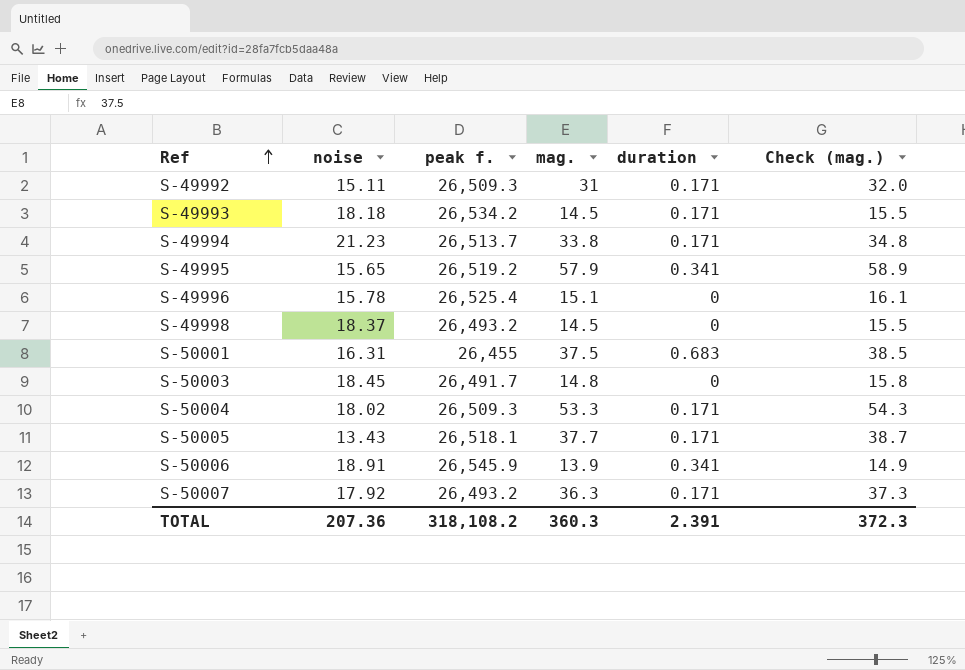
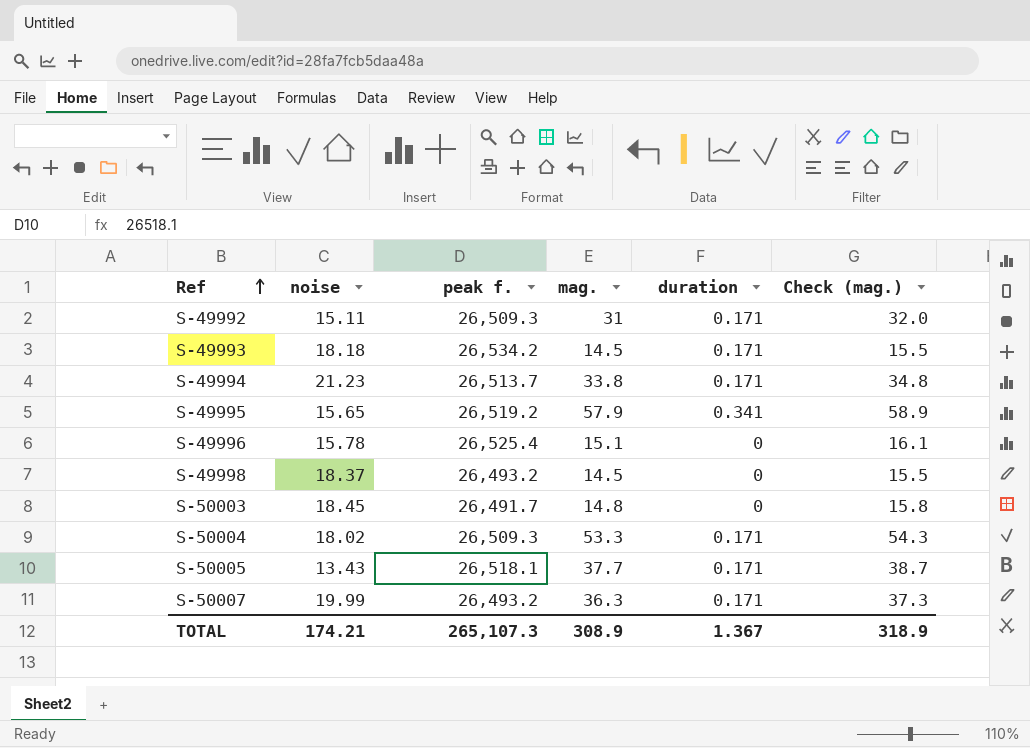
row S-50001: 16.31 | 26,455 | 37.5 | 0.683 | 38.5 -> none
row S-50006: 18.91 | 26,545.9 | 13.9 | 0.341 | 14.9 -> none
S-50007 | noise: 17.92 -> 19.99
TOTAL | noise: 207.36 -> 174.21
TOTAL | peak f.: 318,108.2 -> 265,107.3
TOTAL | mag.: 360.3 -> 308.9
TOTAL | duration: 2.391 -> 1.367
TOTAL | Check (mag.): 372.3 -> 318.9

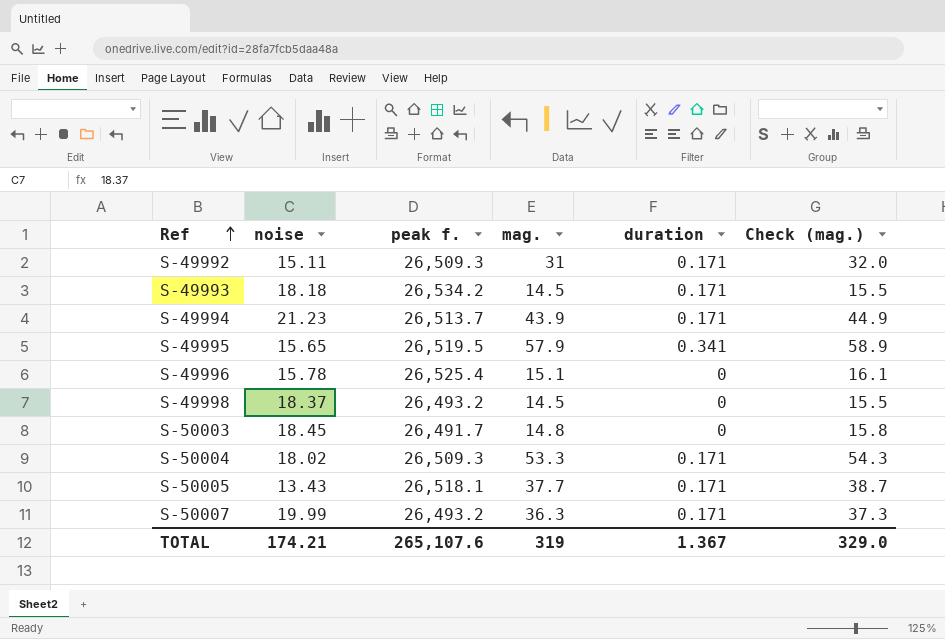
S-49994 | mag.: 33.8 -> 43.9
S-49994 | Check (mag.): 34.8 -> 44.9
S-49995 | peak f.: 26,519.2 -> 26,519.5
TOTAL | peak f.: 265,107.3 -> 265,107.6
TOTAL | mag.: 308.9 -> 319
TOTAL | Check (mag.): 318.9 -> 329.0

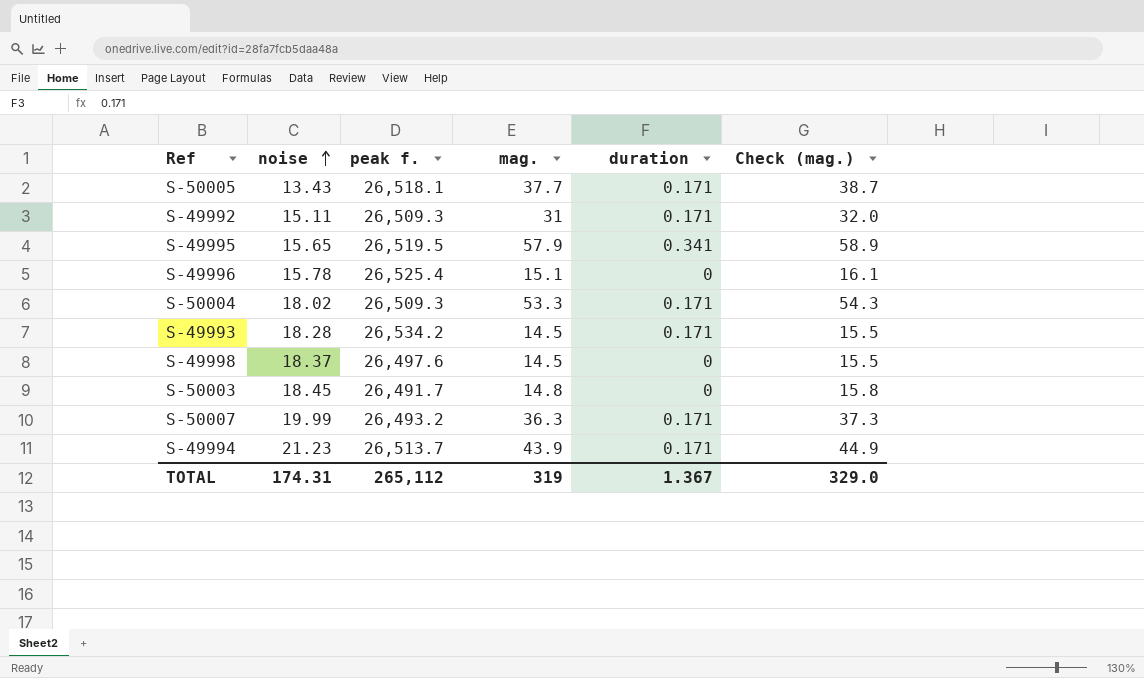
row order: Ref ascending -> noise ascending
S-49993 | noise: 18.18 -> 18.28
S-49998 | peak f.: 26,493.2 -> 26,497.6
TOTAL | noise: 174.21 -> 174.31
TOTAL | peak f.: 265,107.6 -> 265,112

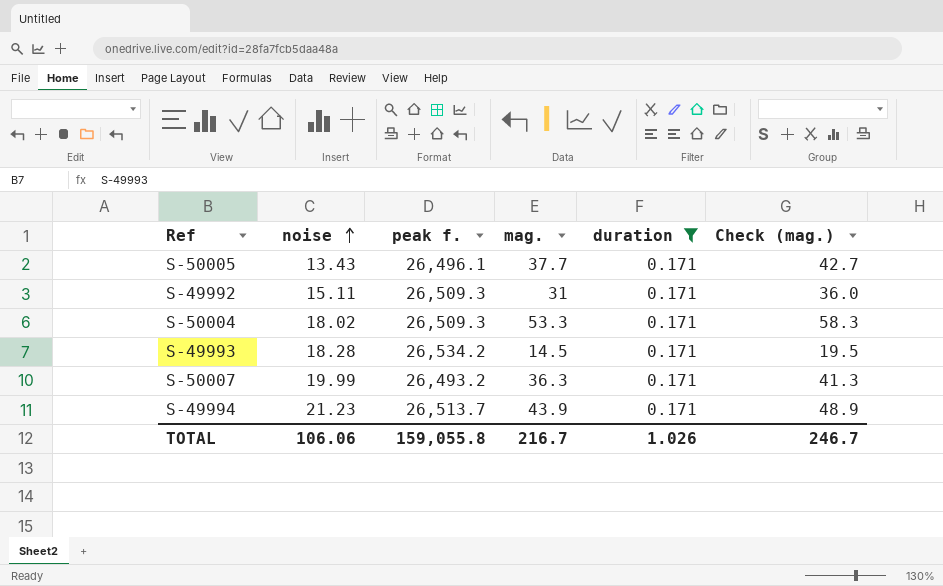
filter: none -> duration = 0.171
column Check (mag.) | formula: [mag.] + 1 -> [mag.] + 5
S-50005 | peak f.: 26,518.1 -> 26,496.1
TOTAL | noise: 174.31 -> 106.06
TOTAL | peak f.: 265,112 -> 159,055.8
TOTAL | mag.: 319 -> 216.7
TOTAL | duration: 1.367 -> 1.026
TOTAL | Check (mag.): 329.0 -> 246.7

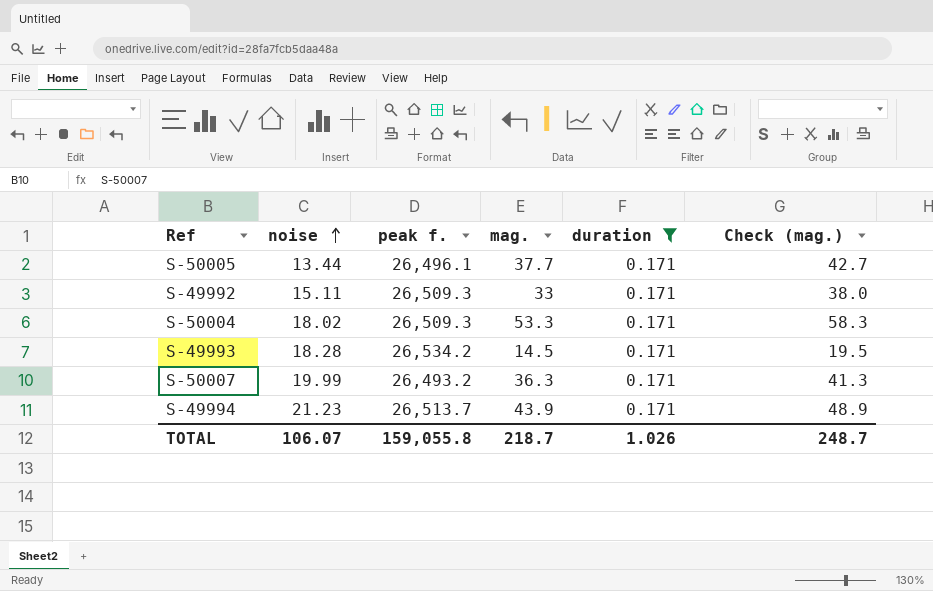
S-50005 | noise: 13.43 -> 13.44
S-49992 | mag.: 31 -> 33
S-49992 | Check (mag.): 36.0 -> 38.0
TOTAL | noise: 106.06 -> 106.07
TOTAL | mag.: 216.7 -> 218.7
TOTAL | Check (mag.): 246.7 -> 248.7

